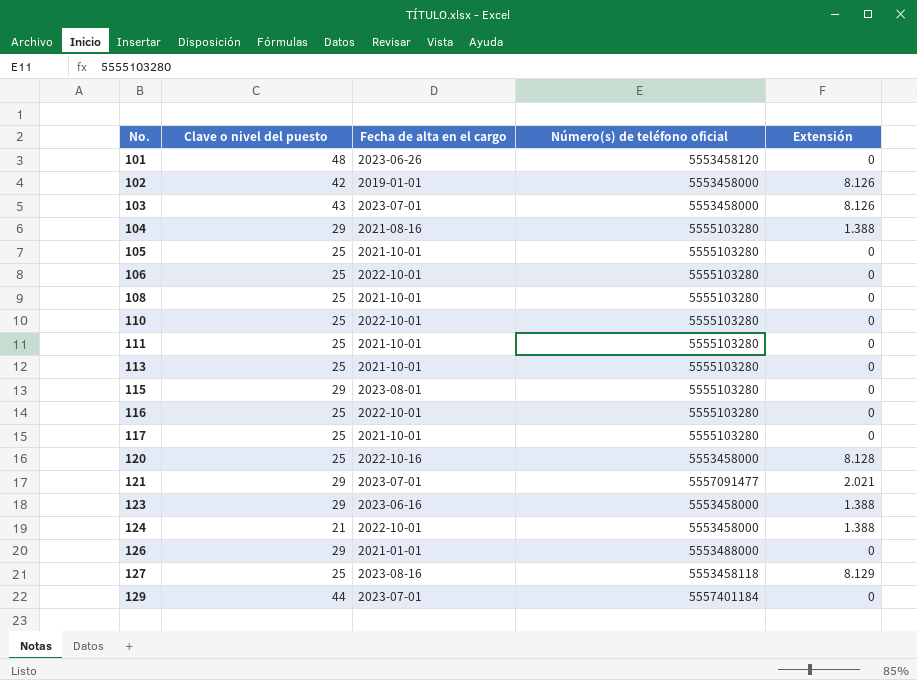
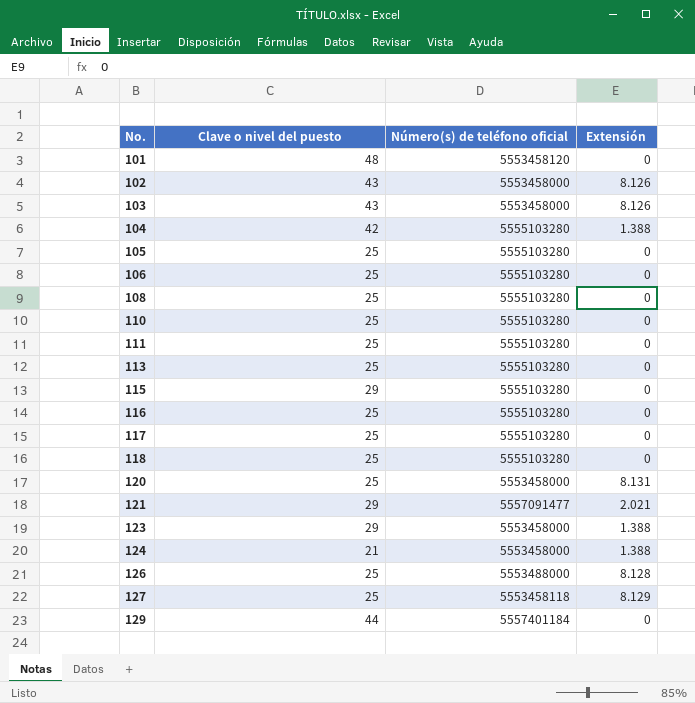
column Fecha de alta en el cargo | position: 3 -> none
102 | Clave o nivel del puesto: 42 -> 43
104 | Clave o nivel del puesto: 29 -> 42
row 118: none -> 25 | 5555103280 | 0
120 | Extensión: 8.128 -> 8.131
126 | Clave o nivel del puesto: 29 -> 25
126 | Extensión: 0 -> 8.128

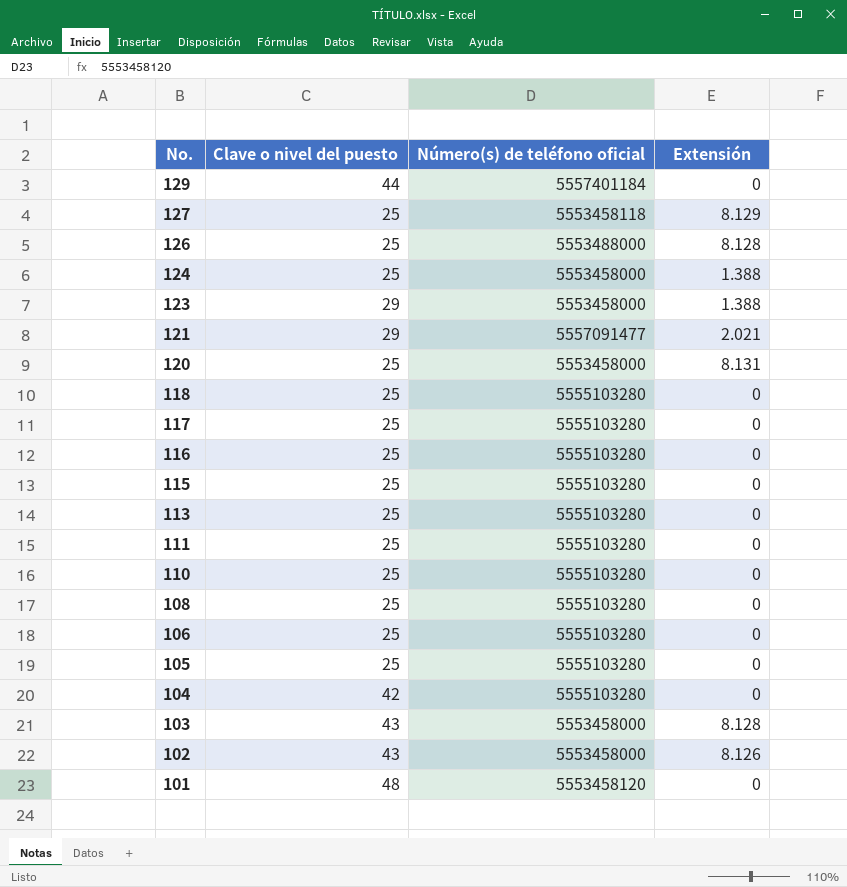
row order: No. ascending -> No. descending
124 | Clave o nivel del puesto: 21 -> 25
115 | Clave o nivel del puesto: 29 -> 25
104 | Extensión: 1.388 -> 0
103 | Extensión: 8.126 -> 8.128

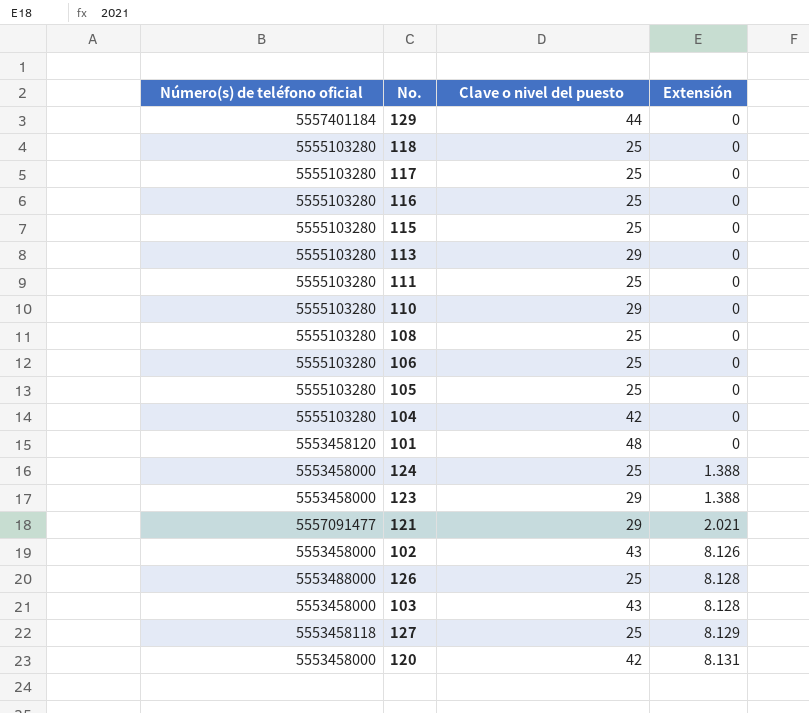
row order: No. descending -> Extensión ascending
column Número(s) de teléfono oficial | position: 3 -> 1
113 | Clave o nivel del puesto: 25 -> 29
110 | Clave o nivel del puesto: 25 -> 29
120 | Clave o nivel del puesto: 25 -> 42

